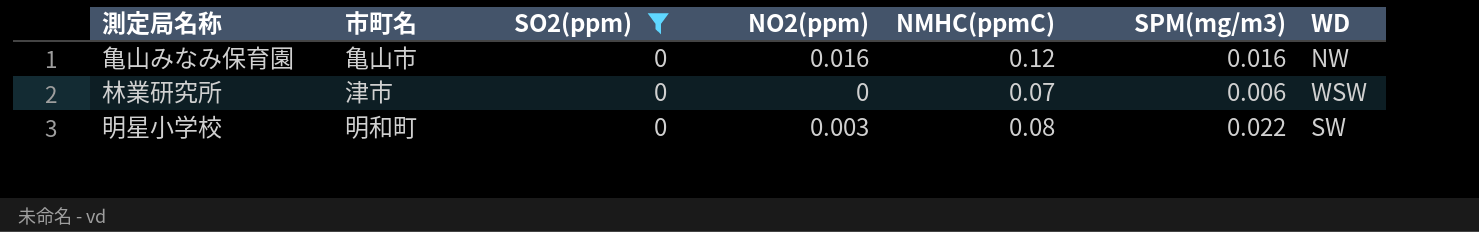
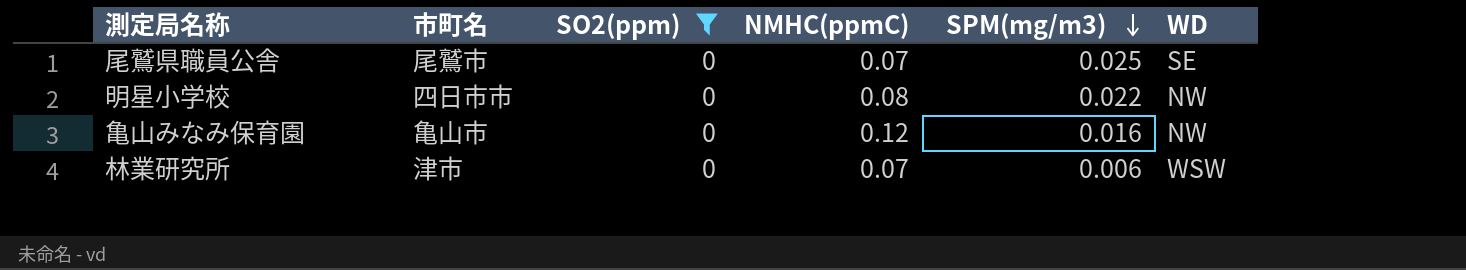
row order: none -> SPM(mg/m3) descending
column NO2(ppm) | position: 4 -> none
row 尾鷲県職員公舎: none -> 尾鷲市 | 0 | 0.07 | 0.025 | SE
明星小学校 | 市町名: 明和町 -> 四日市市
明星小学校 | WD: SW -> NW

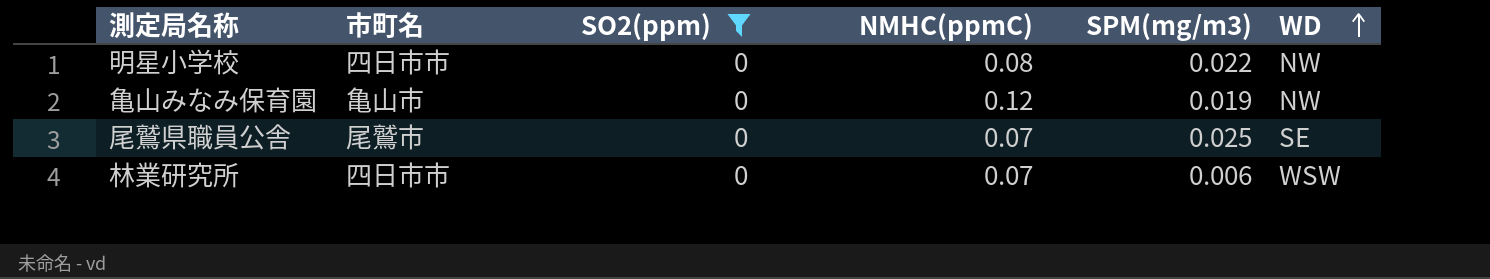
row order: SPM(mg/m3) descending -> WD ascending
亀山みなみ保育園 | SPM(mg/m3): 0.016 -> 0.019
林業研究所 | 市町名: 津市 -> 四日市市

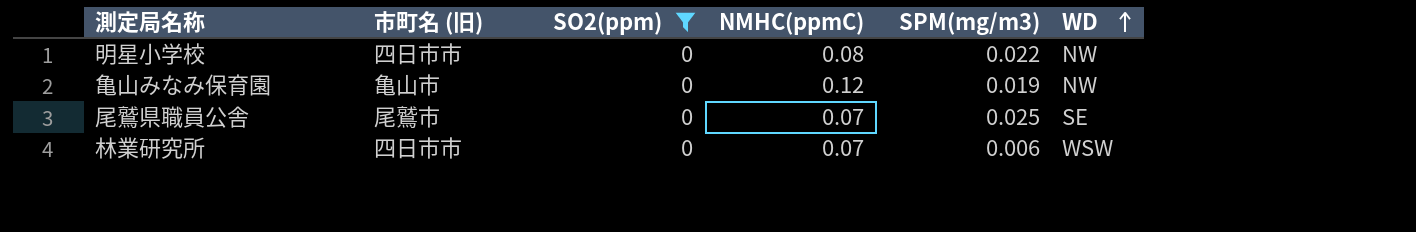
column name: 市町名 -> 市町名 (旧)

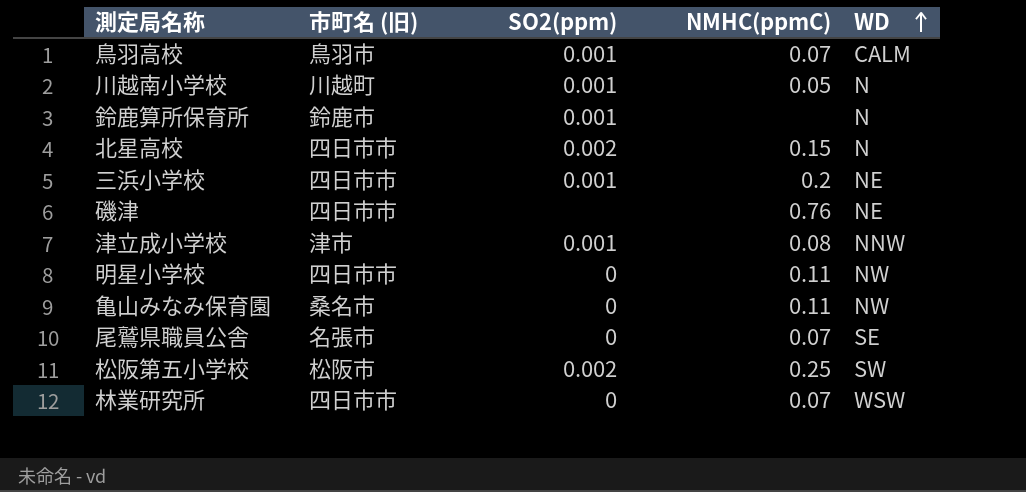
filter: SO2(ppm) = 0 -> none
column SPM(mg/m3) | position: 5 -> none
明星小学校 | NMHC(ppmC): 0.08 -> 0.11
亀山みなみ保育園 | 市町名 (旧): 亀山市 -> 桑名市
亀山みなみ保育園 | NMHC(ppmC): 0.12 -> 0.11
尾鷲県職員公舎 | 市町名 (旧): 尾鷲市 -> 名張市

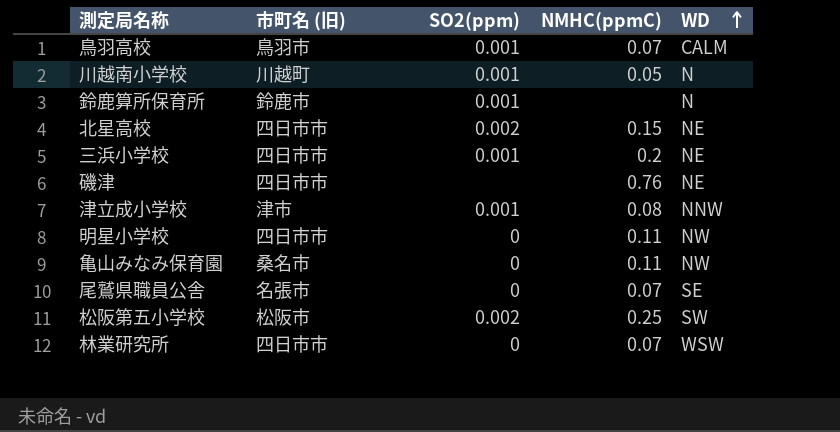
北星高校 | WD: N -> NE

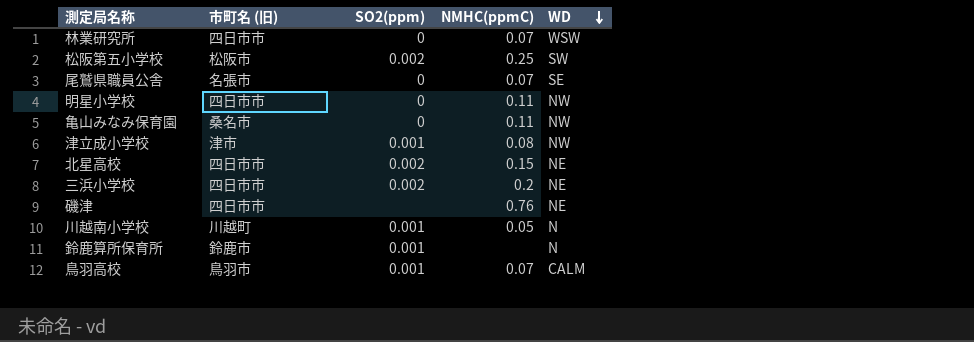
row order: WD ascending -> WD descending
津立成小学校 | WD: NNW -> NW
三浜小学校 | SO2(ppm): 0.001 -> 0.002

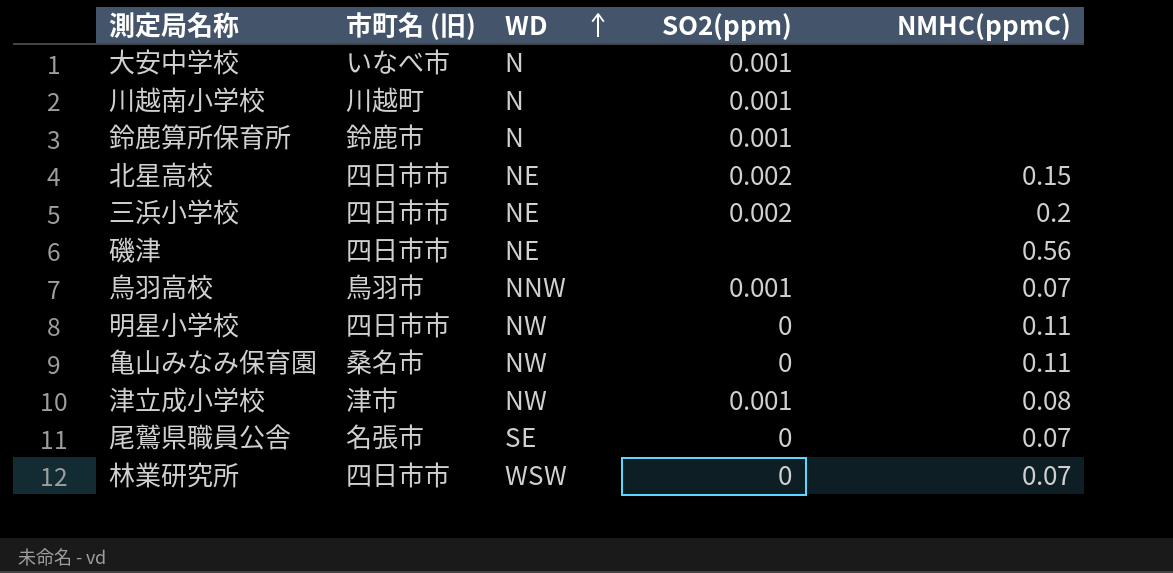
row order: WD descending -> WD ascending
column WD | position: 5 -> 3
row 松阪第五小学校: 松阪市 | 0.002 | 0.25 | SW -> none
row 大安中学校: none -> いなべ市 | N | 0.001 | none
川越南小学校 | NMHC(ppmC): 0.05 -> none
磯津 | NMHC(ppmC): 0.76 -> 0.56
鳥羽高校 | WD: CALM -> NNW

